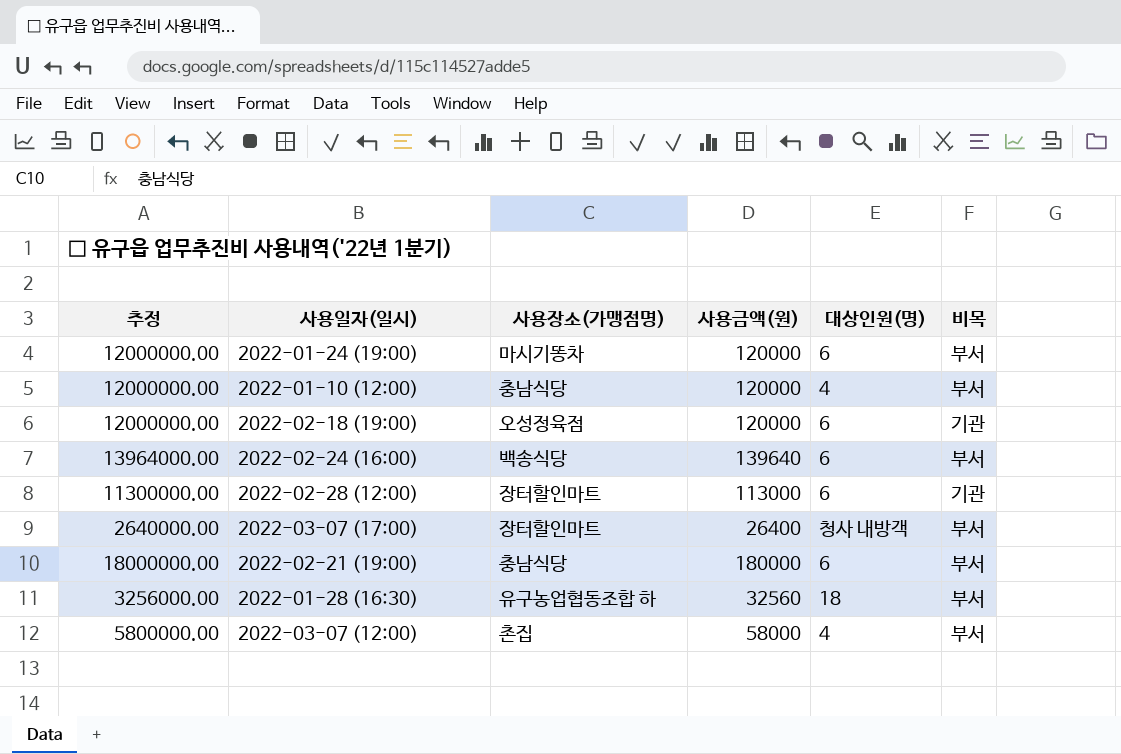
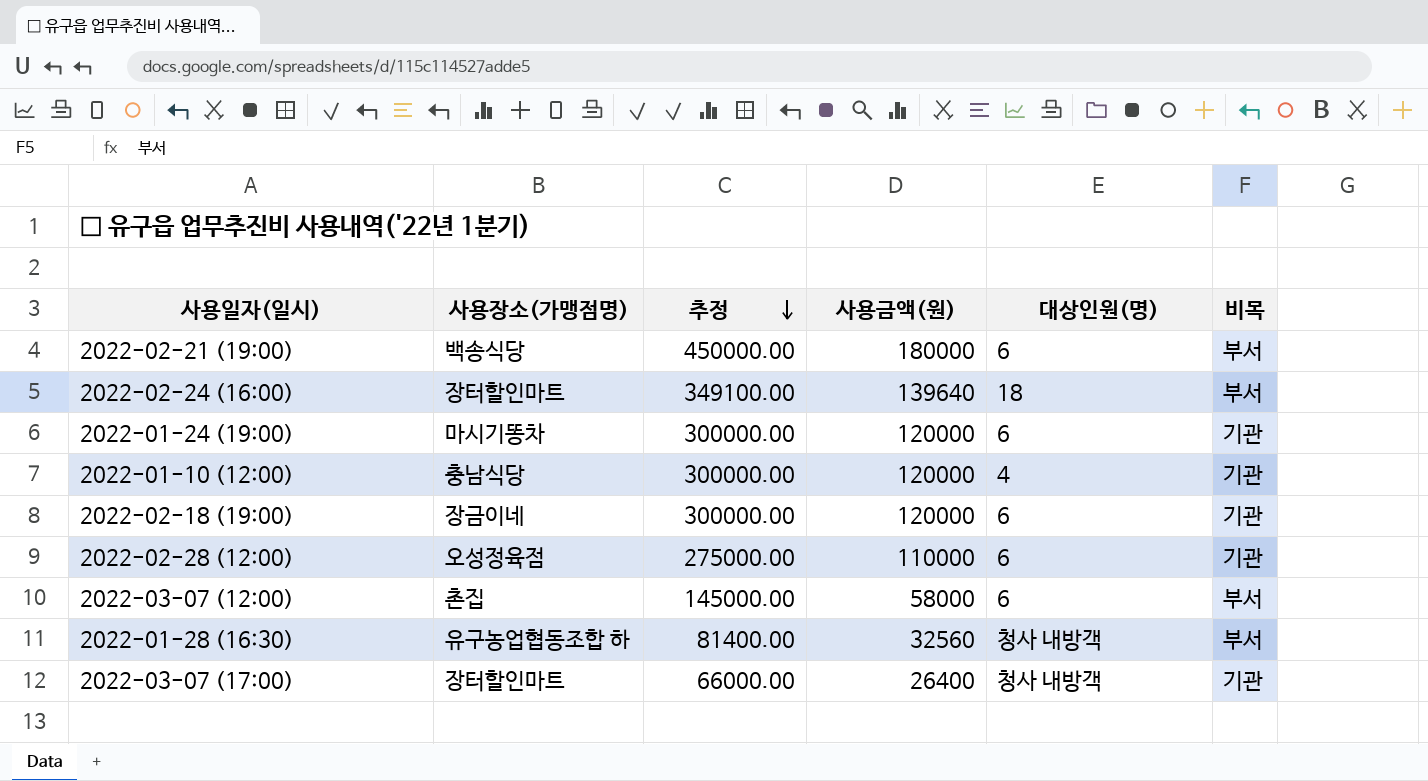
row order: none -> 추정 descending
column 추정 | formula: [사용금액(원)] * 100 -> [사용금액(원)] * 2.5
column 추정 | position: 1 -> 3
2022-02-21 (19:00) | 사용장소(가맹점명): 충남식당 -> 백송식당
2022-02-24 (16:00) | 사용장소(가맹점명): 백송식당 -> 장터할인마트
2022-02-24 (16:00) | 대상인원(명): 6 -> 18
2022-01-24 (19:00) | 비목: 부서 -> 기관
2022-01-10 (12:00) | 비목: 부서 -> 기관
2022-02-18 (19:00) | 사용장소(가맹점명): 오성정육점 -> 장금이네
2022-02-28 (12:00) | 사용장소(가맹점명): 장터할인마트 -> 오성정육점
2022-02-28 (12:00) | 사용금액(원): 113000 -> 110000
2022-03-07 (12:00) | 대상인원(명): 4 -> 6
2022-01-28 (16:30) | 대상인원(명): 18 -> 청사 내방객
2022-03-07 (17:00) | 비목: 부서 -> 기관

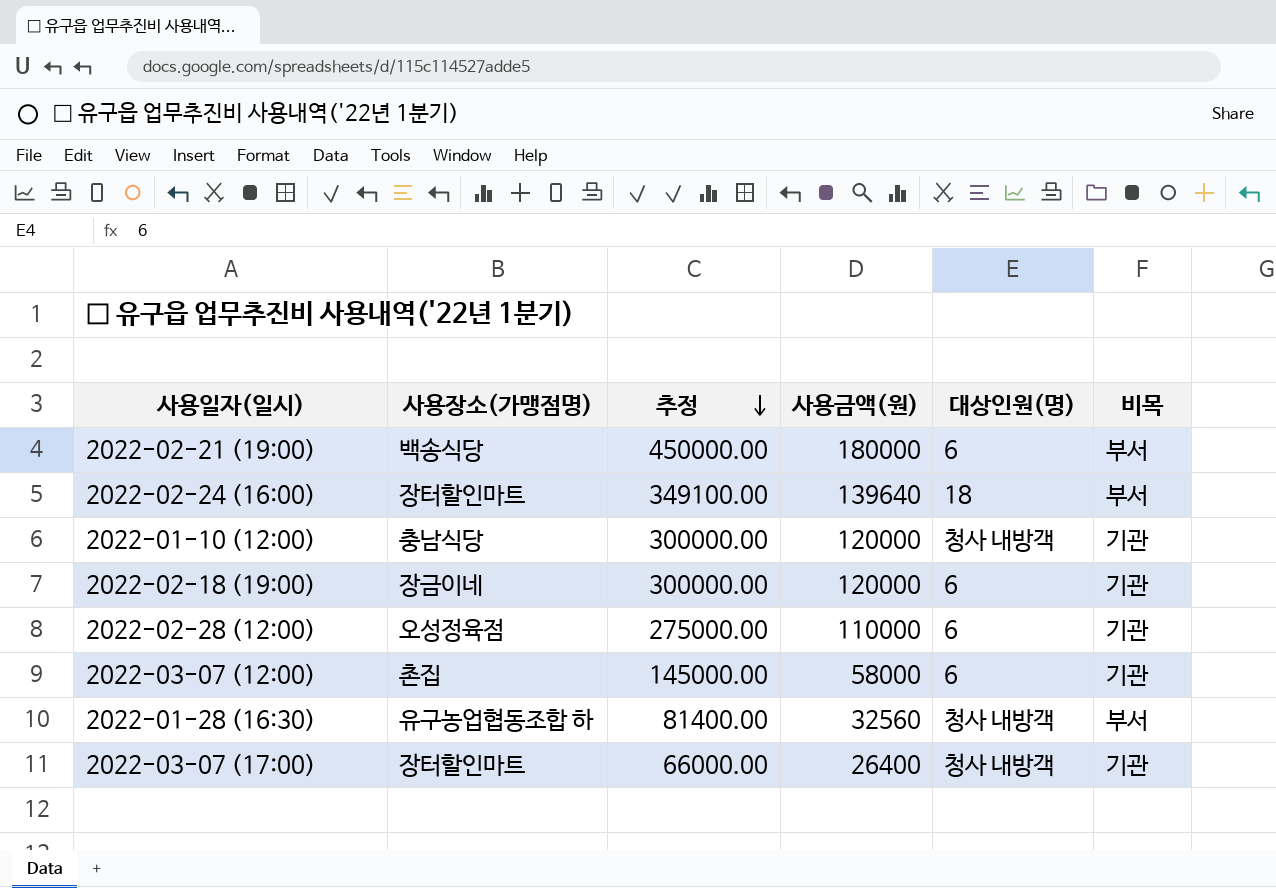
row 2022-01-24 (19:00): 마시기똥차 | 300000.00 | 120000 | 6 | 기관 -> none
2022-01-10 (12:00) | 대상인원(명): 4 -> 청사 내방객
2022-03-07 (12:00) | 비목: 부서 -> 기관

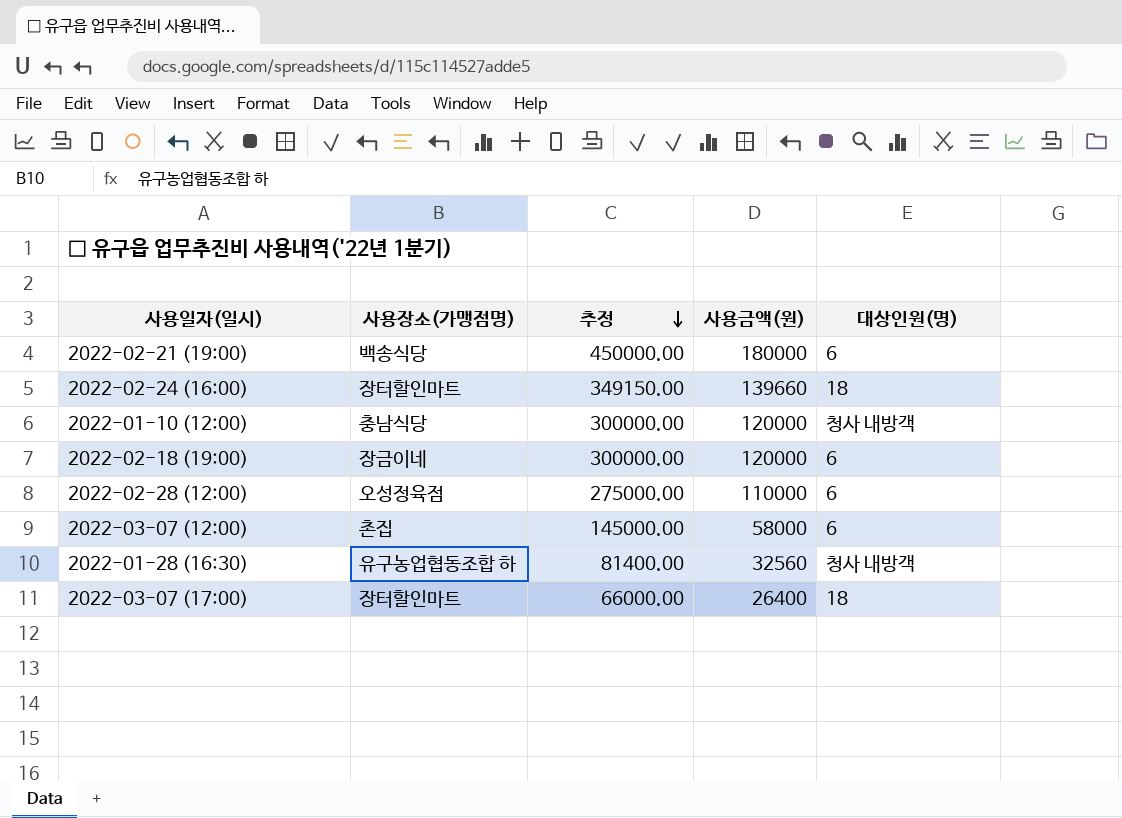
column 비목 | position: 6 -> none
2022-02-24 (16:00) | 추정: 349100.00 -> 349150.00
2022-02-24 (16:00) | 사용금액(원): 139640 -> 139660
2022-03-07 (17:00) | 대상인원(명): 청사 내방객 -> 18

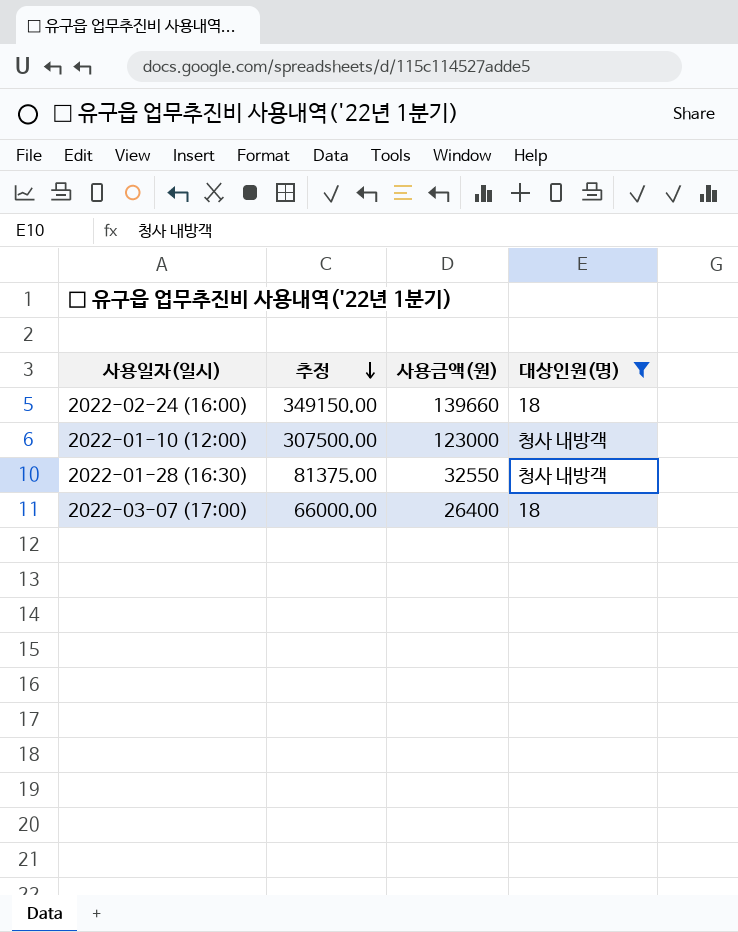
filter: none -> 대상인원(명) != 6
column 사용장소(가맹점명) | position: 2 -> none
2022-01-10 (12:00) | 추정: 300000.00 -> 307500.00
2022-01-10 (12:00) | 사용금액(원): 120000 -> 123000
2022-01-28 (16:30) | 추정: 81400.00 -> 81375.00
2022-01-28 (16:30) | 사용금액(원): 32560 -> 32550

